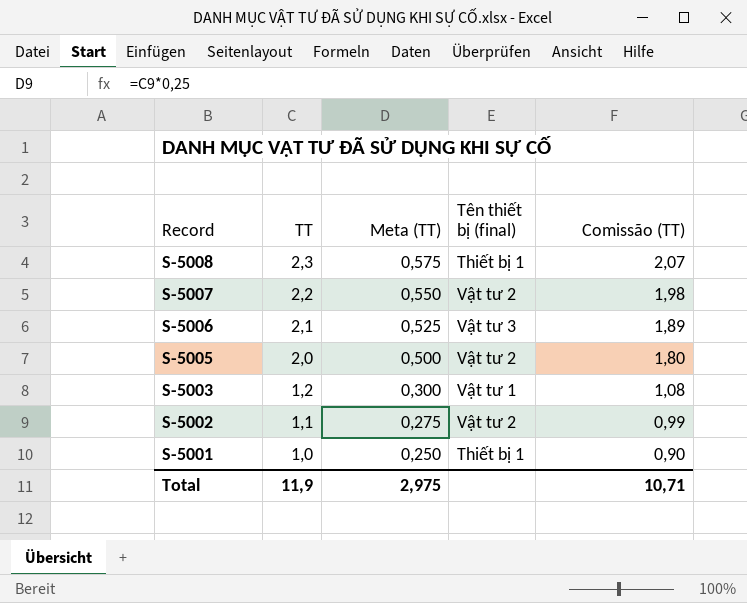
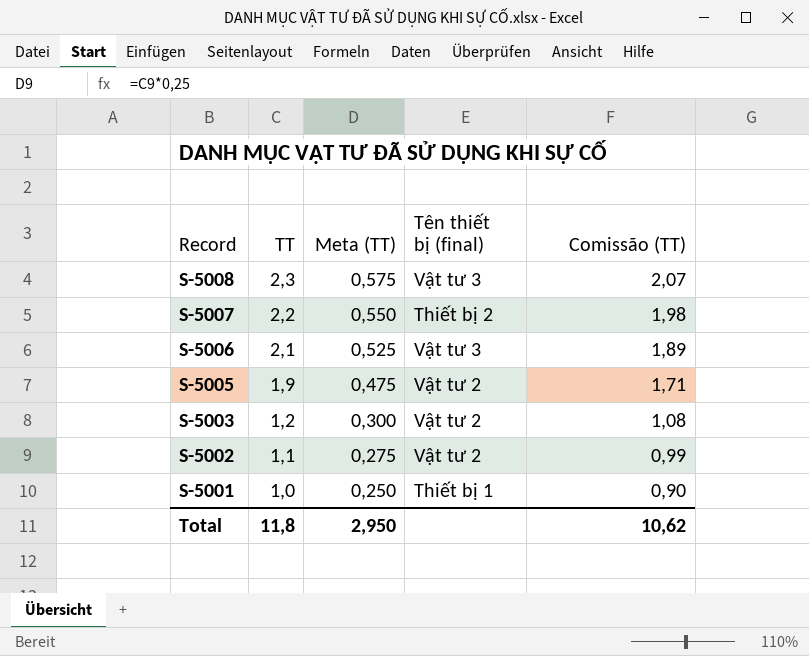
S-5008 | Tên thiết bị (final): Thiết bị 1 -> Vật tư 3
S-5007 | Tên thiết bị (final): Vật tư 2 -> Thiết bị 2
S-5005 | TT: 2,0 -> 1,9
S-5005 | Meta (TT): 0,500 -> 0,475
S-5005 | Comissão (TT): 1,80 -> 1,71
S-5003 | Tên thiết bị (final): Vật tư 1 -> Vật tư 2
Total | TT: 11,9 -> 11,8
Total | Meta (TT): 2,975 -> 2,950
Total | Comissão (TT): 10,71 -> 10,62

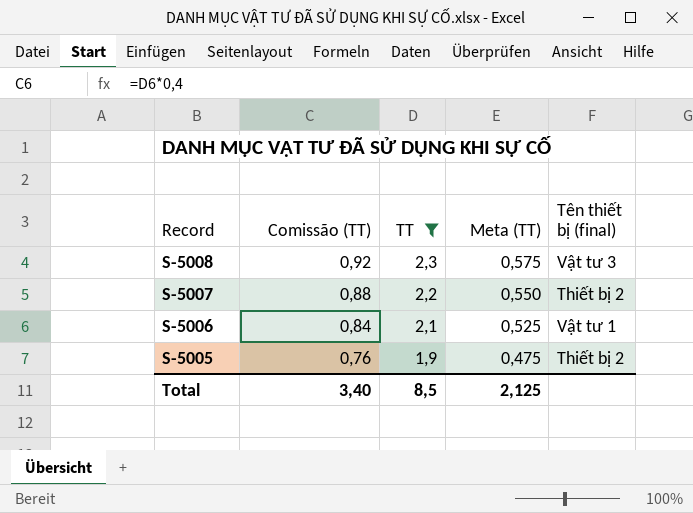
filter: none -> TT >= 1,9
column Comissão (TT) | formula: [TT] * 0,9 -> [TT] * 0,4
column Comissão (TT) | position: 5 -> 2
S-5006 | Tên thiết bị (final): Vật tư 3 -> Vật tư 1
S-5005 | Tên thiết bị (final): Vật tư 2 -> Thiết bị 2
Total | Comissão (TT): 10,62 -> 3,40
Total | TT: 11,8 -> 8,5
Total | Meta (TT): 2,950 -> 2,125

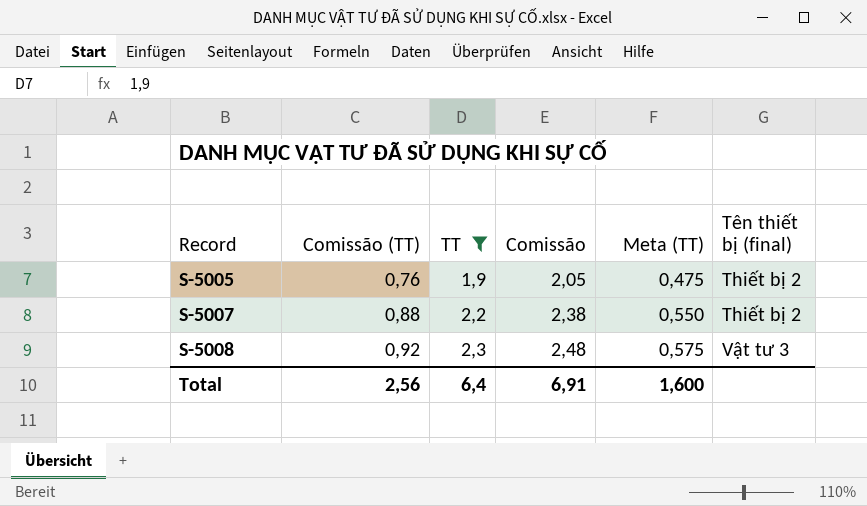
row order: Record descending -> Record ascending
column Comissão | formula: none -> [TT] * 1,08
row S-5006: 0,84 | 2,1 | 0,525 | Vật tư 1 -> none
Total | Comissão (TT): 3,40 -> 2,56
Total | TT: 8,5 -> 6,4
Total | Meta (TT): 2,125 -> 1,600

